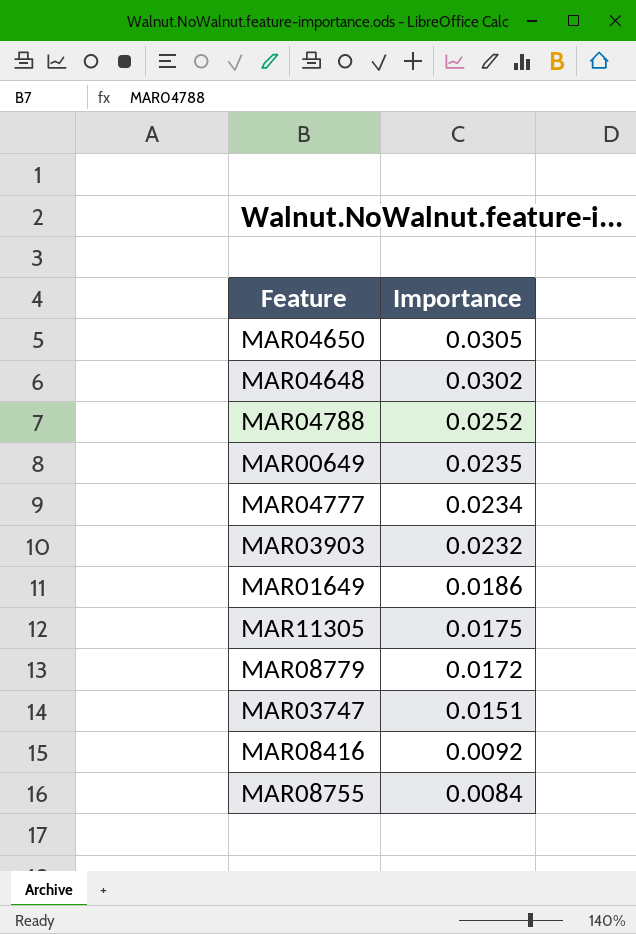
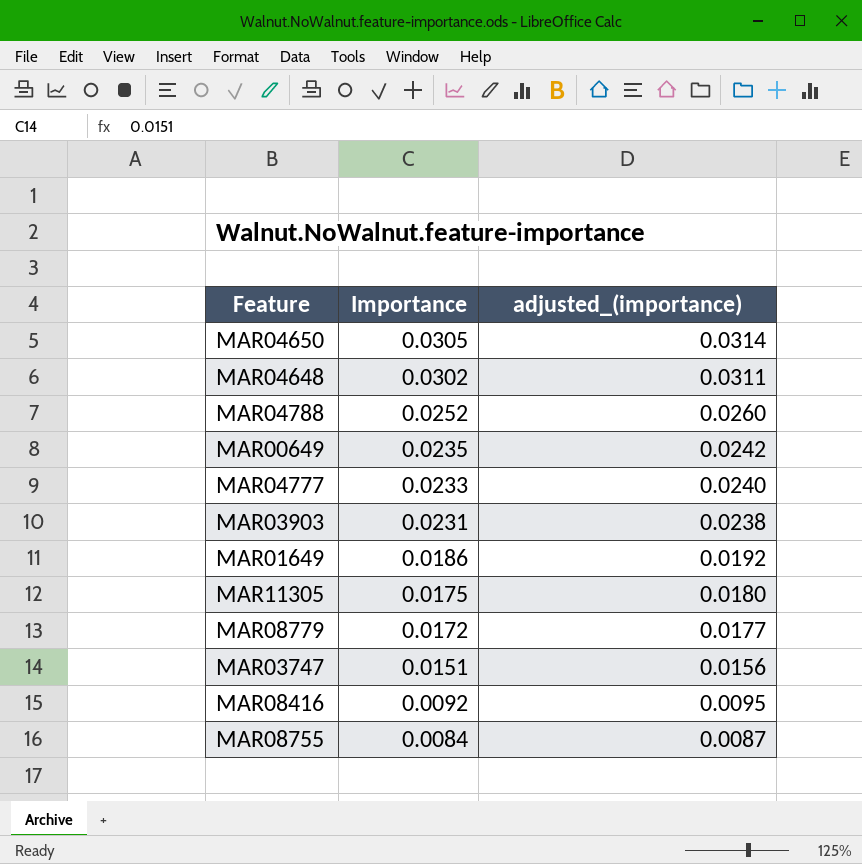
column adjusted_(importance) | formula: none -> [Importance] * 1.03
MAR04777 | Importance: 0.0234 -> 0.0233
MAR03903 | Importance: 0.0232 -> 0.0231

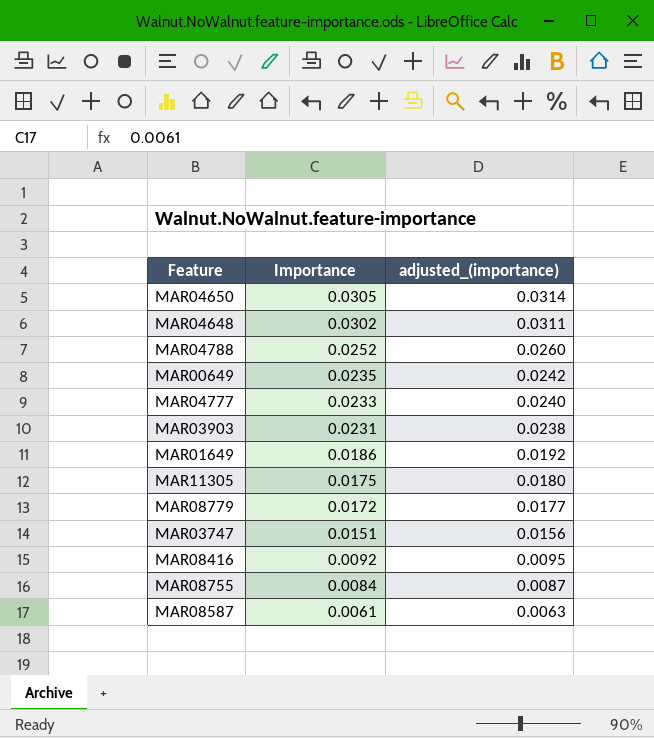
row MAR08587: none -> 0.0061 | 0.0063

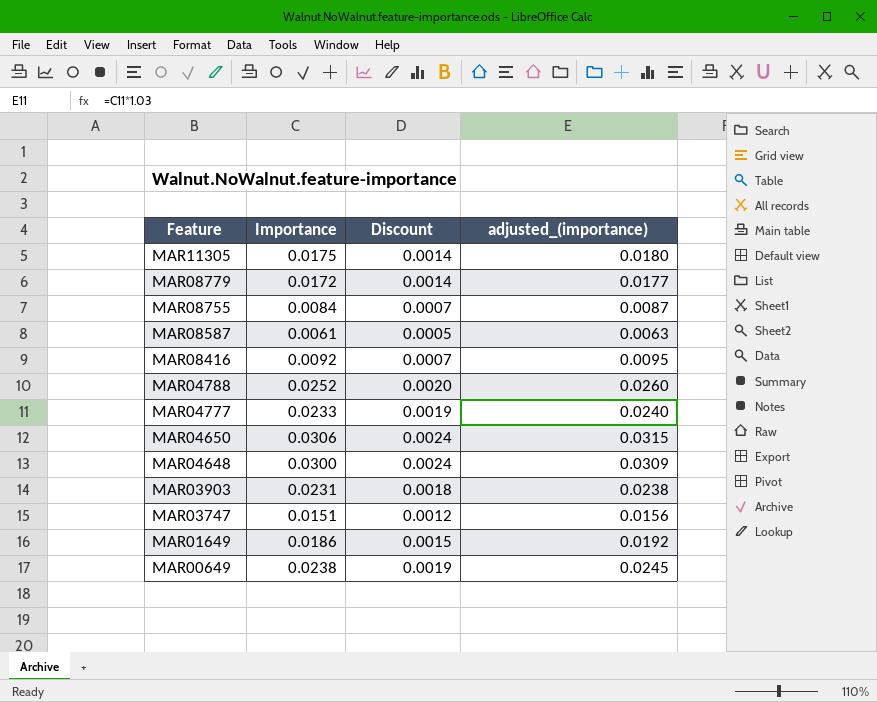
row order: Importance descending -> Feature descending
column Discount | formula: none -> [Importance] * 0.08
MAR04650 | Importance: 0.0305 -> 0.0306
MAR04650 | adjusted_(importance): 0.0314 -> 0.0315
MAR04648 | Importance: 0.0302 -> 0.0300
MAR04648 | adjusted_(importance): 0.0311 -> 0.0309
MAR00649 | Importance: 0.0235 -> 0.0238
MAR00649 | adjusted_(importance): 0.0242 -> 0.0245

